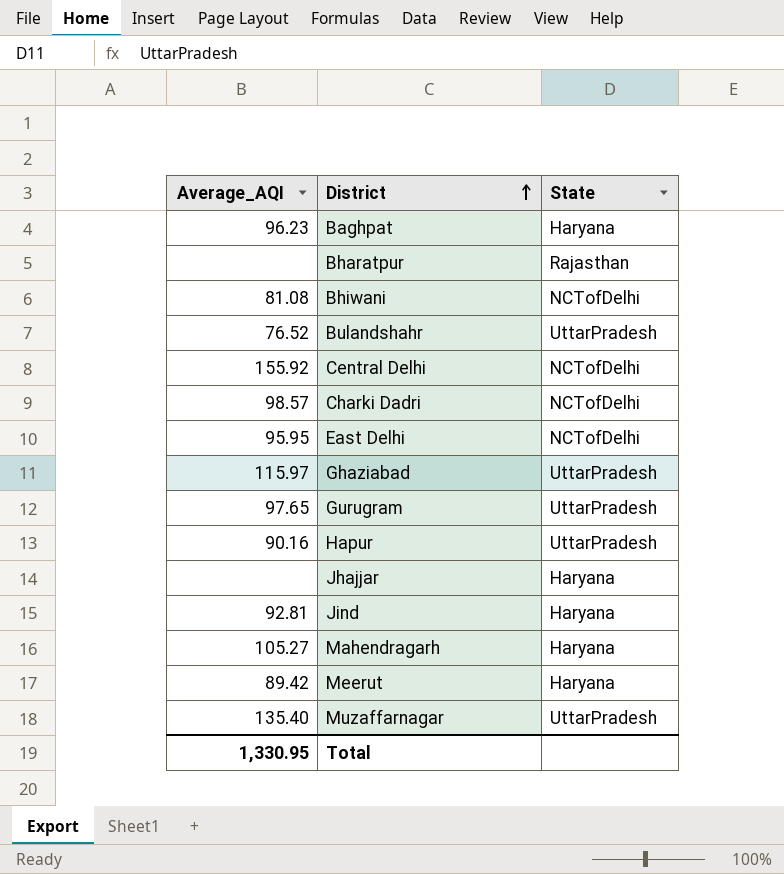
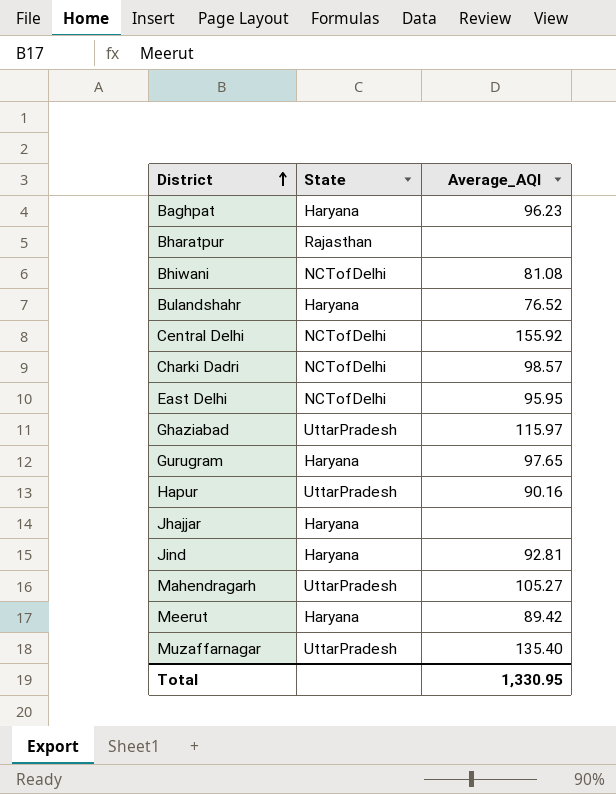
column Average_AQI | position: 1 -> 3
Bulandshahr | State: UttarPradesh -> Haryana
Gurugram | State: UttarPradesh -> Haryana
Mahendragarh | State: Haryana -> UttarPradesh

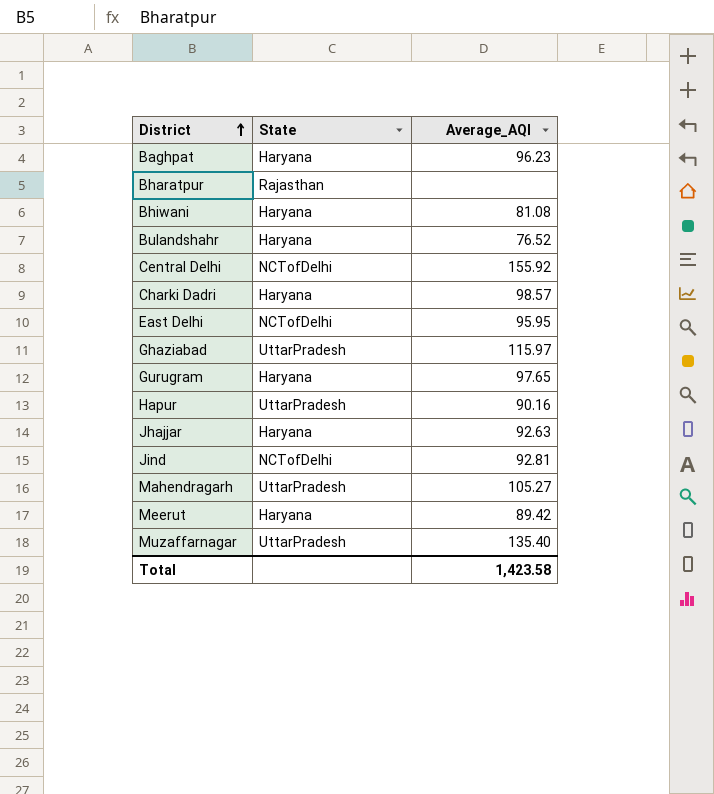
Bhiwani | State: NCTofDelhi -> Haryana
Charki Dadri | State: NCTofDelhi -> Haryana
Jhajjar | Average_AQI: none -> 92.63
Jind | State: Haryana -> NCTofDelhi
Total | Average_AQI: 1,330.95 -> 1,423.58

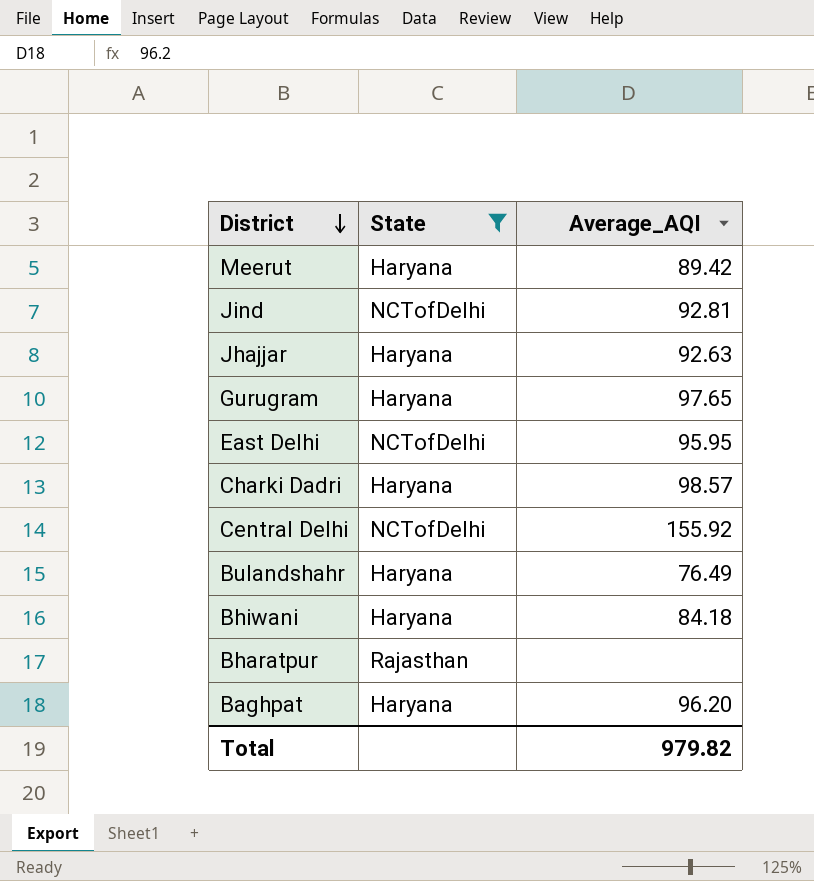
filter: none -> State != UttarPradesh
row order: District ascending -> District descending
Bulandshahr | Average_AQI: 76.52 -> 76.49
Bhiwani | Average_AQI: 81.08 -> 84.18
Baghpat | Average_AQI: 96.23 -> 96.20
Total | Average_AQI: 1,423.58 -> 979.82

